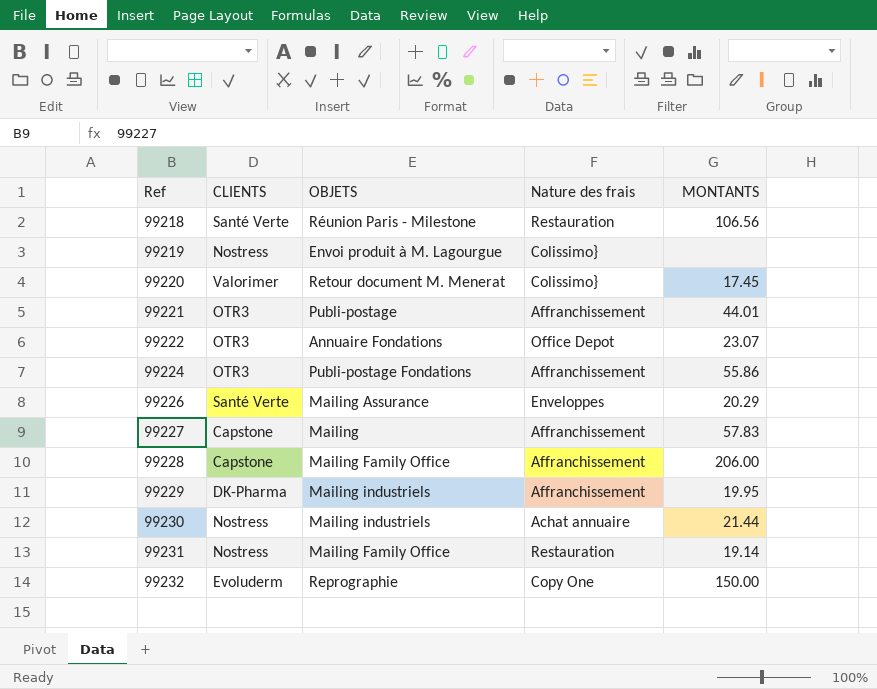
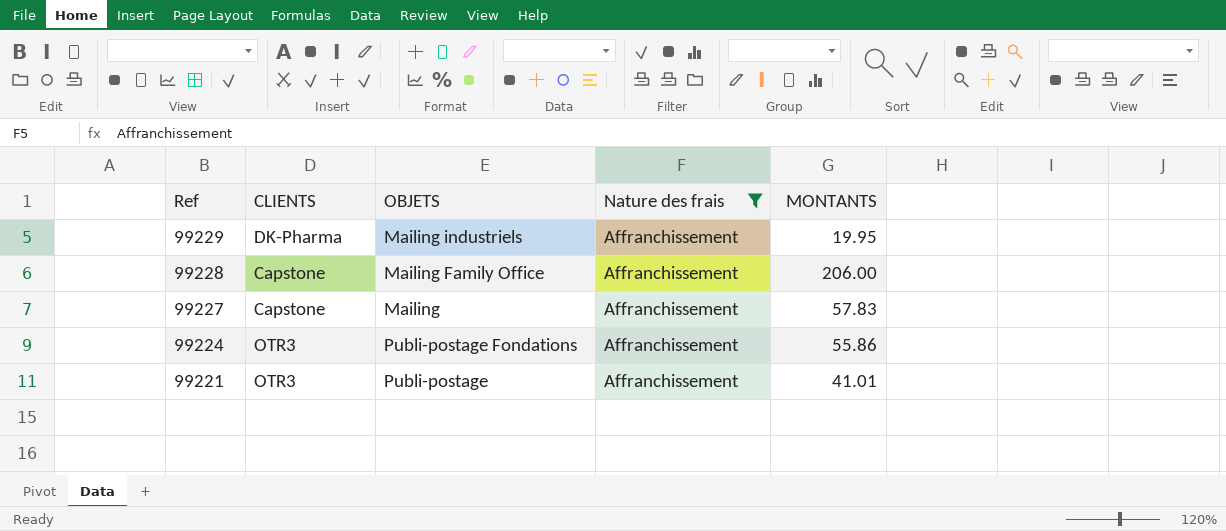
filter: none -> Nature des frais = Affranchissement
row order: Ref ascending -> Ref descending
99221 | MONTANTS: 44.01 -> 41.01

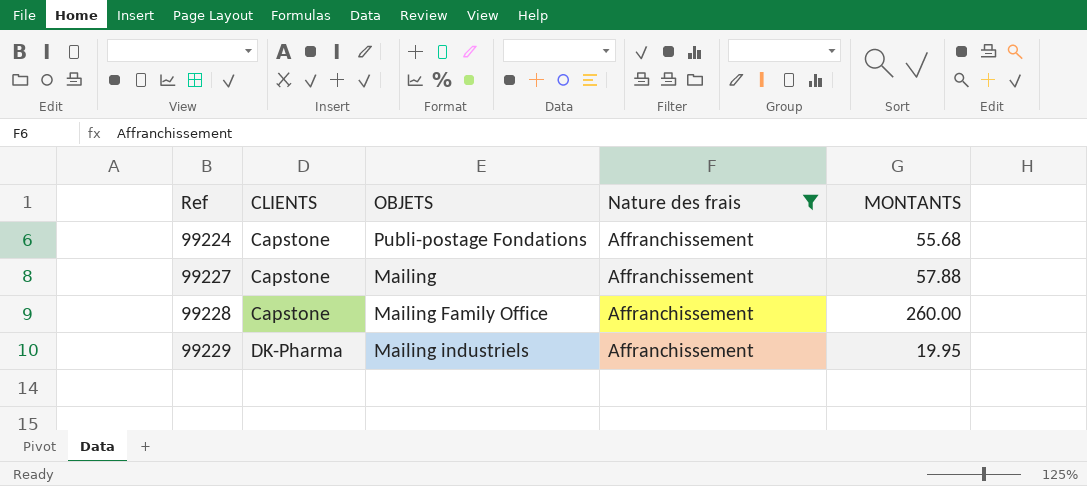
row order: Ref descending -> Ref ascending
row 99221: OTR3 | Publi-postage | Affranchissement | 41.01 -> none
99224 | CLIENTS: OTR3 -> Capstone
99224 | MONTANTS: 55.86 -> 55.68
99227 | MONTANTS: 57.83 -> 57.88
99228 | MONTANTS: 206.00 -> 260.00

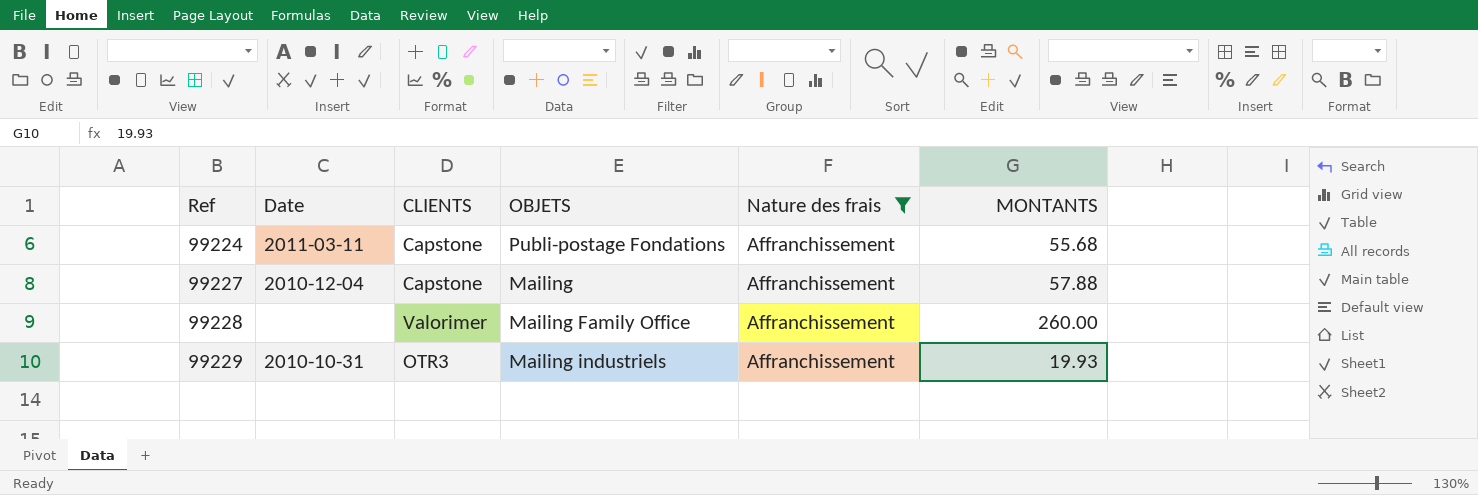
column Date | position: none -> 2
99228 | CLIENTS: Capstone -> Valorimer
99229 | CLIENTS: DK-Pharma -> OTR3
99229 | MONTANTS: 19.95 -> 19.93

